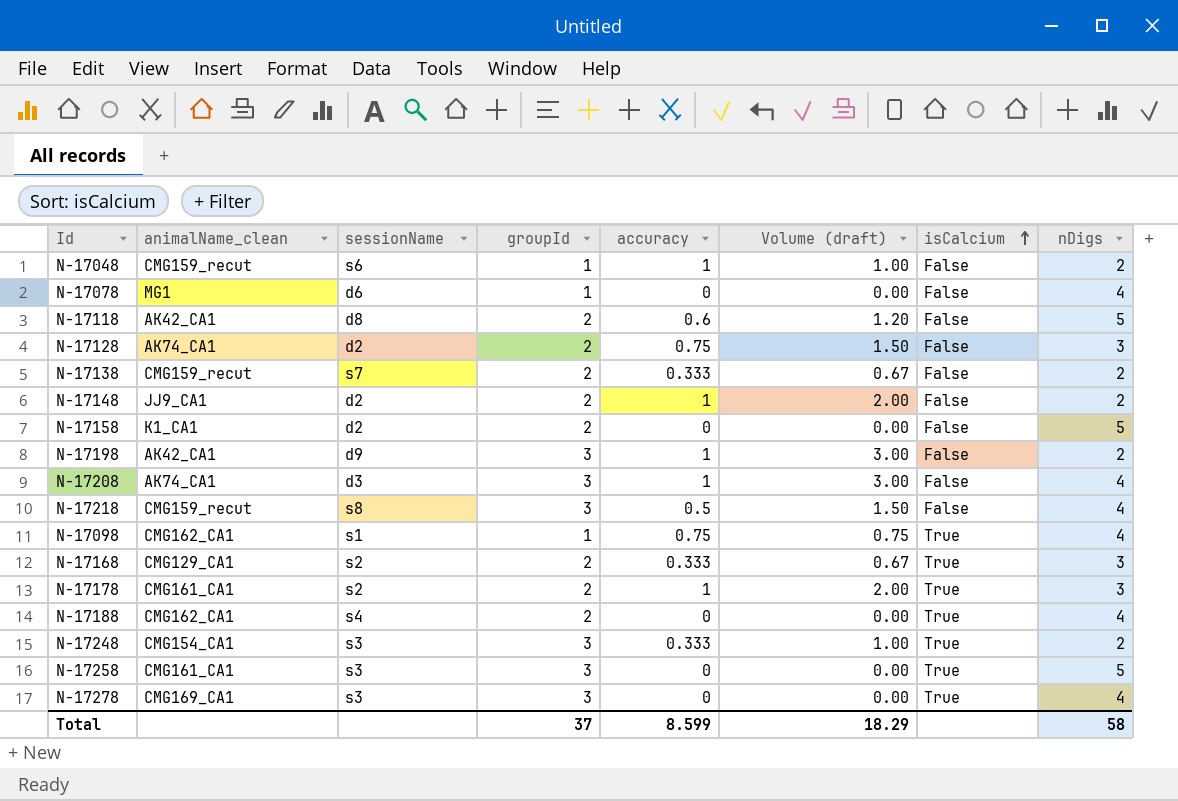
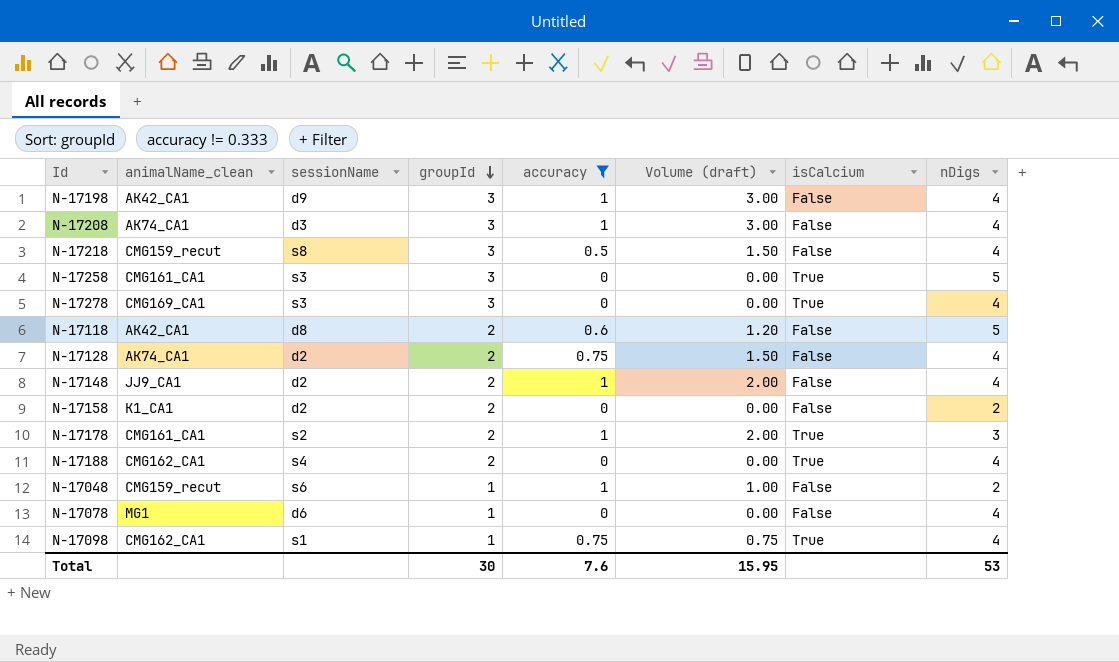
filter: none -> accuracy != 0.333
row order: isCalcium ascending -> groupId descending
N-17198 | nDigs: 2 -> 4
N-17128 | nDigs: 3 -> 4
N-17148 | nDigs: 2 -> 4
N-17158 | nDigs: 5 -> 2
Total | groupId: 37 -> 30
Total | accuracy: 8.599 -> 7.6
Total | Volume (draft): 18.29 -> 15.95
Total | nDigs: 58 -> 53

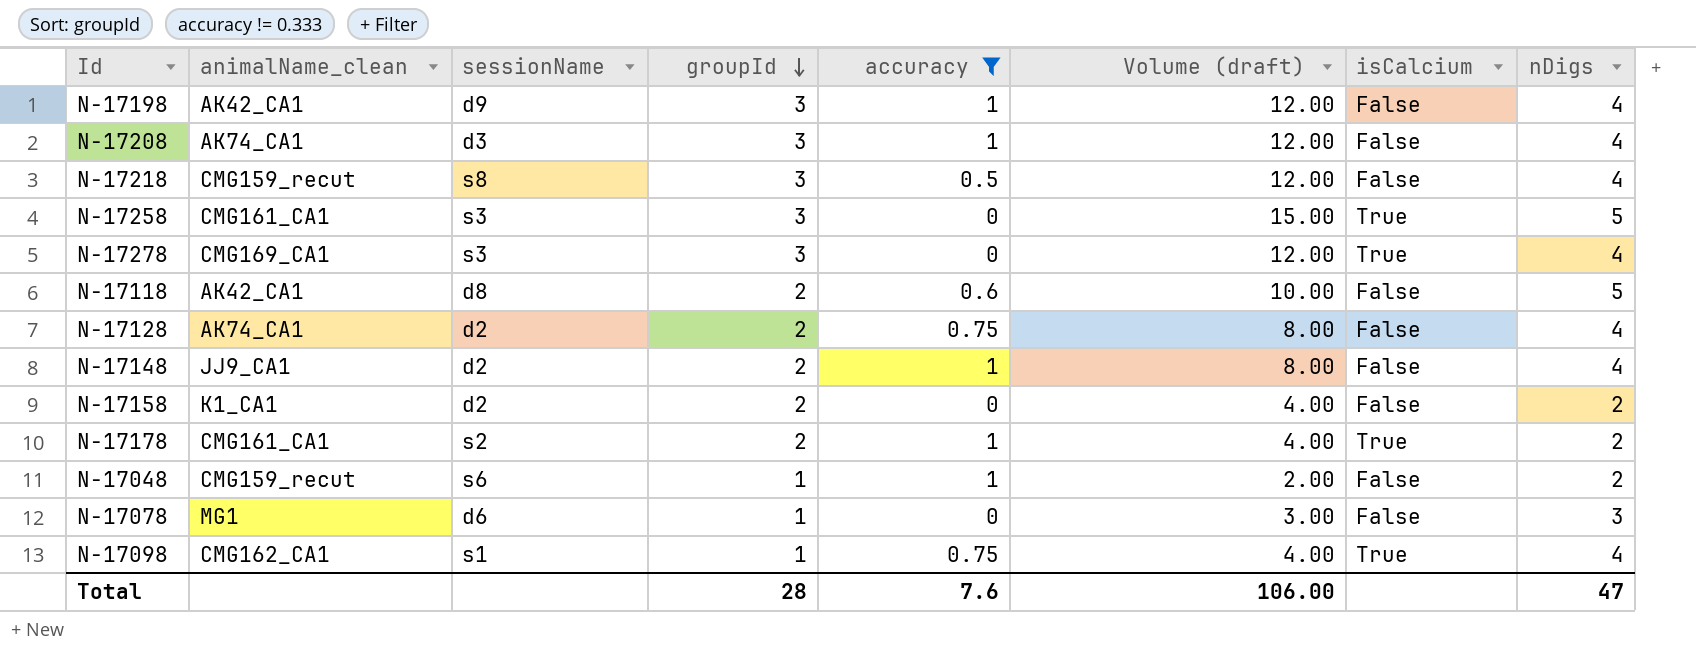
column Volume (draft) | formula: [groupId] * [accuracy] -> [groupId] * [nDigs]
row N-17188: CMG162_CA1 | s4 | 2 | 0 | 0.00 | True | 4 -> none
N-17178 | nDigs: 3 -> 2
N-17078 | nDigs: 4 -> 3
Total | groupId: 30 -> 28
Total | Volume (draft): 15.95 -> 106.00
Total | nDigs: 53 -> 47

